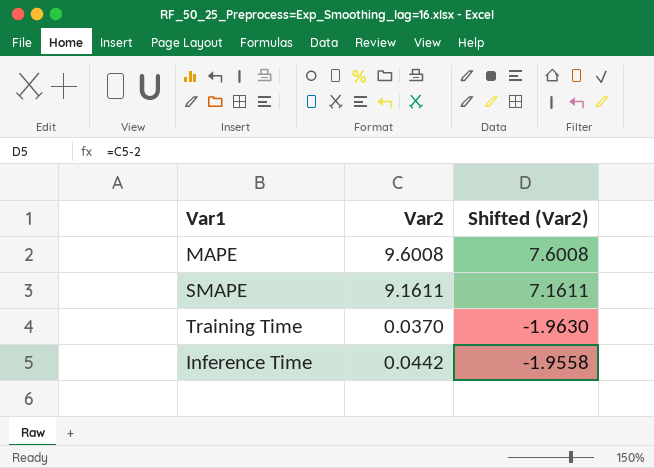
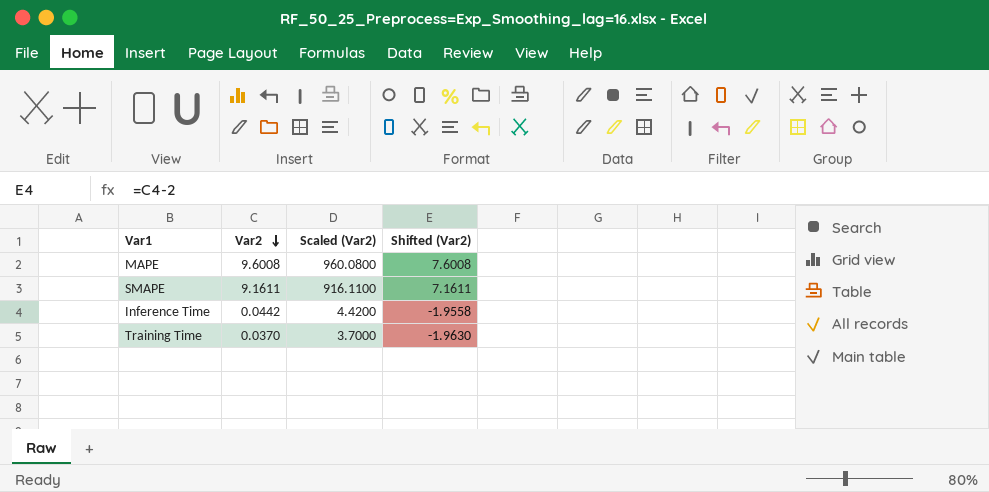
row order: none -> Var2 descending
column Scaled (Var2) | formula: none -> [Var2] * 100

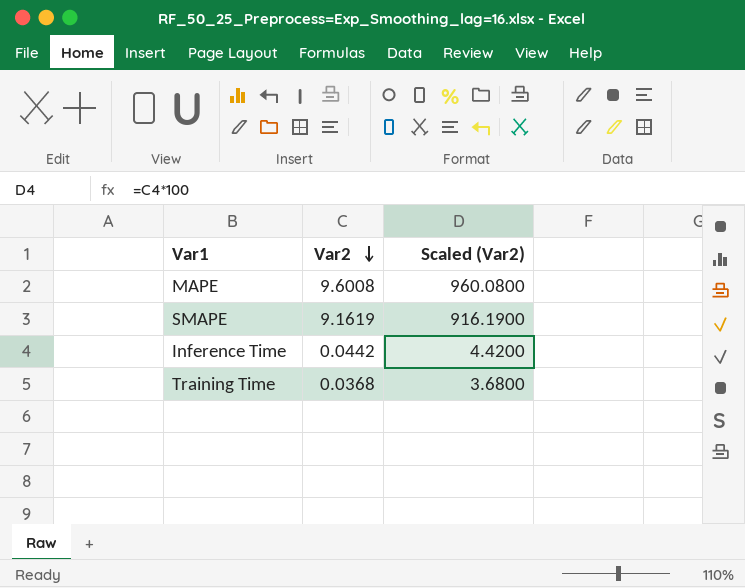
column Shifted (Var2) | formula: [Var2] - 2 -> none
SMAPE | Var2: 9.1611 -> 9.1619
SMAPE | Scaled (Var2): 916.1100 -> 916.1900
Training Time | Var2: 0.0370 -> 0.0368
Training Time | Scaled (Var2): 3.7000 -> 3.6800

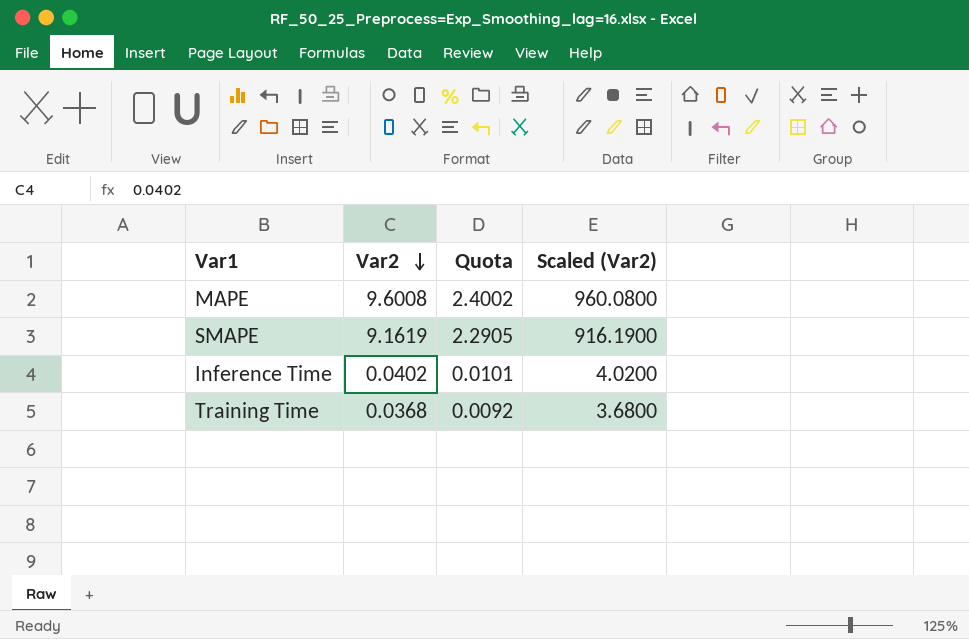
column Quota | formula: none -> [Var2] * 0.25
Inference Time | Var2: 0.0442 -> 0.0402
Inference Time | Scaled (Var2): 4.4200 -> 4.0200

